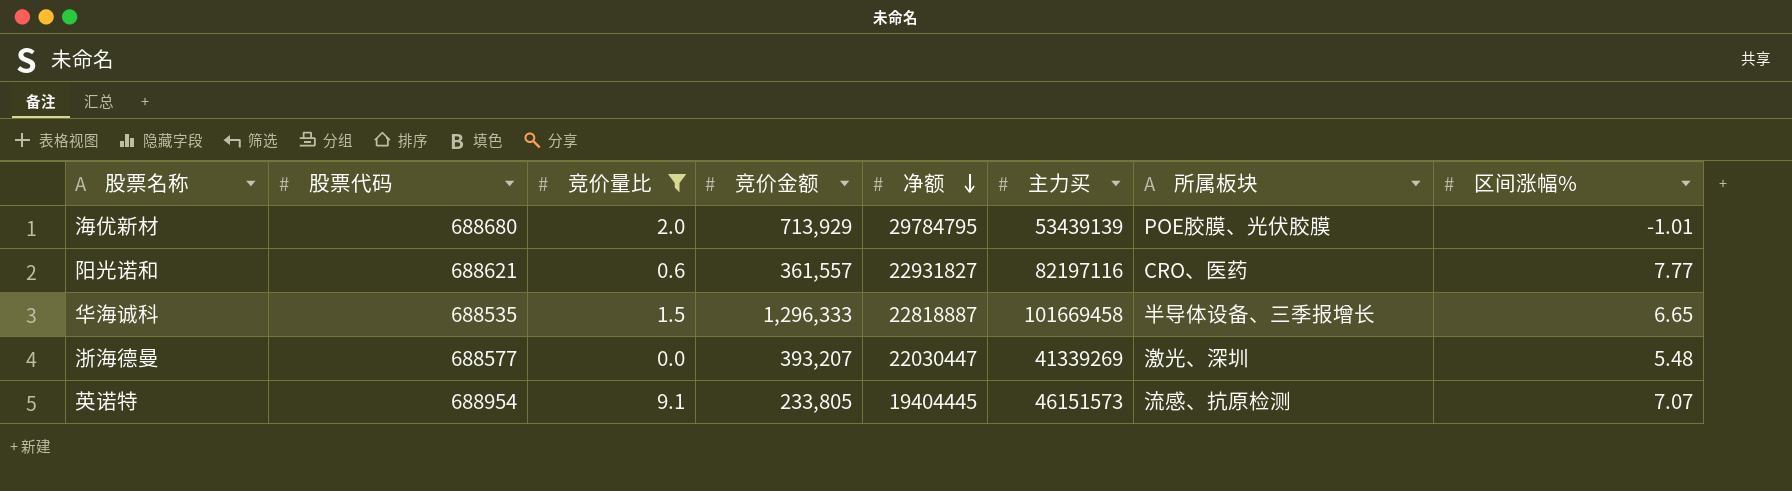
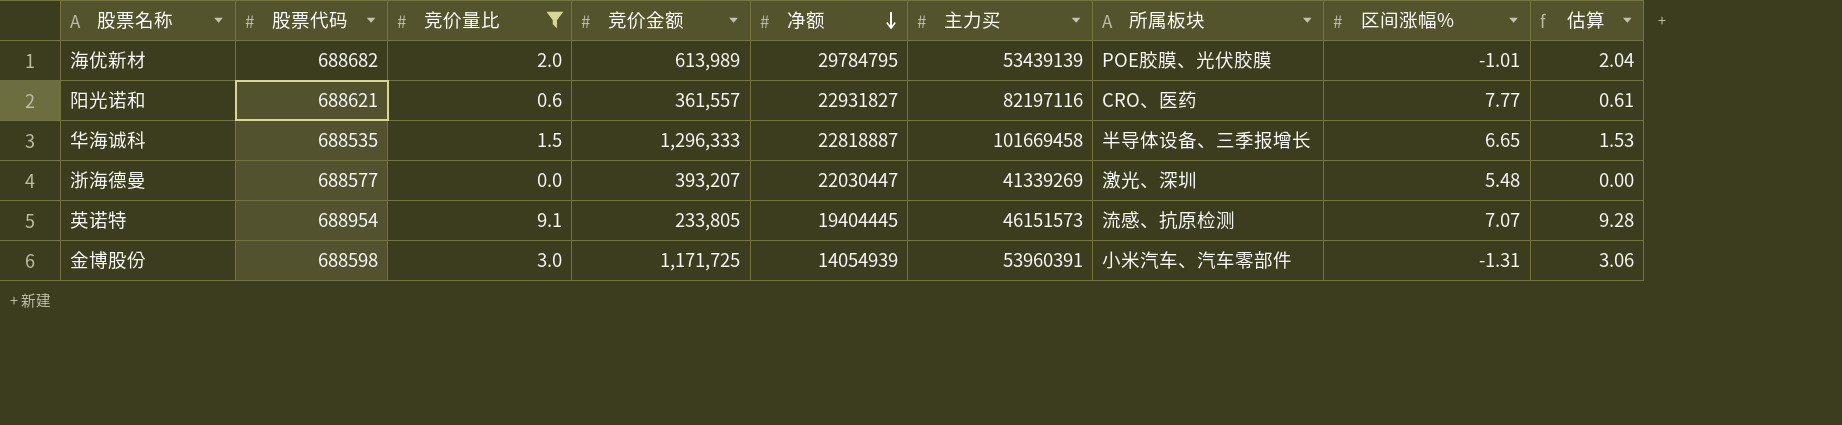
column 估算 | formula: none -> [竞价量比] * 1.02
海优新材 | 股票代码: 688680 -> 688682
海优新材 | 竞价金额: 713,929 -> 613,989
row 金博股份: none -> 688598 | 3.0 | 1,171,725 | 14054939 | 53960391 | 小米汽车、汽车零部件 | -1.31 | 3.06

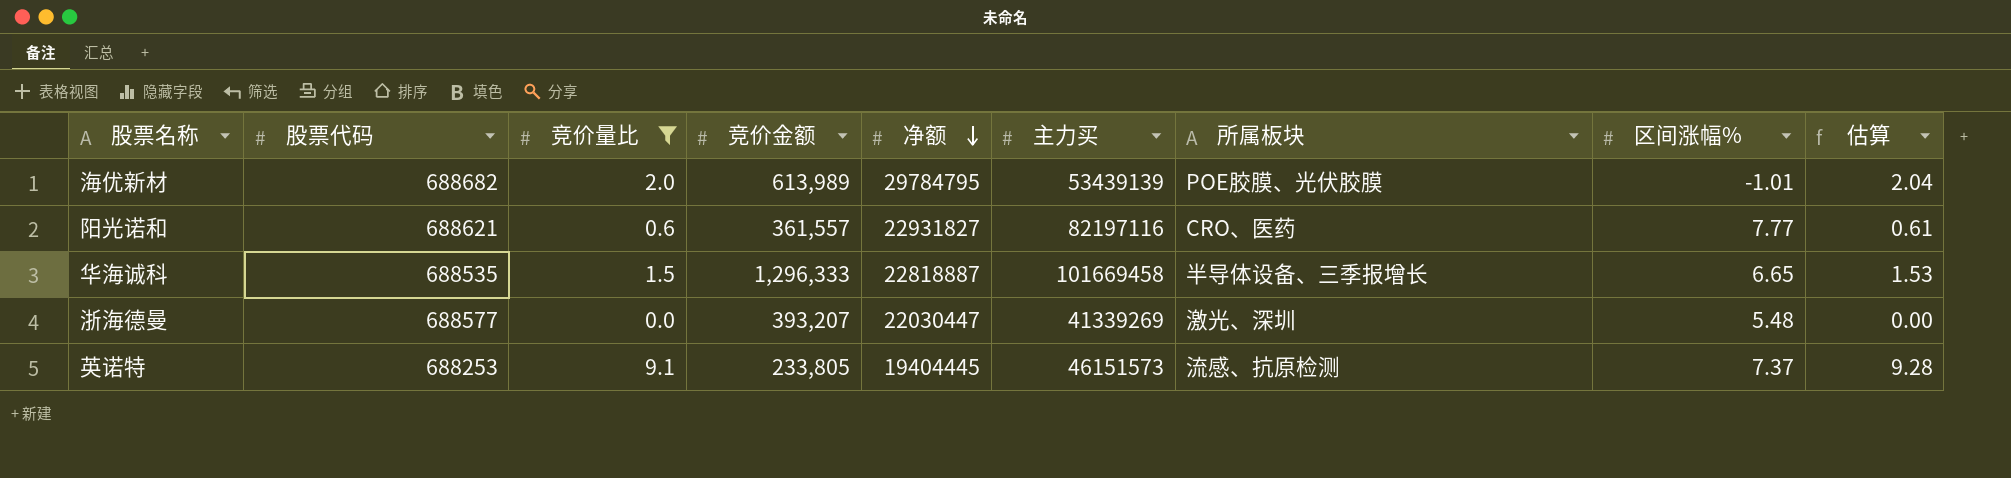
row 金博股份: 688598 | 3.0 | 1,171,725 | 14054939 | 53960391 | 小米汽车、汽车零部件 | -1.31 | 3.06 -> none
英诺特 | 股票代码: 688954 -> 688253
英诺特 | 区间涨幅%: 7.07 -> 7.37

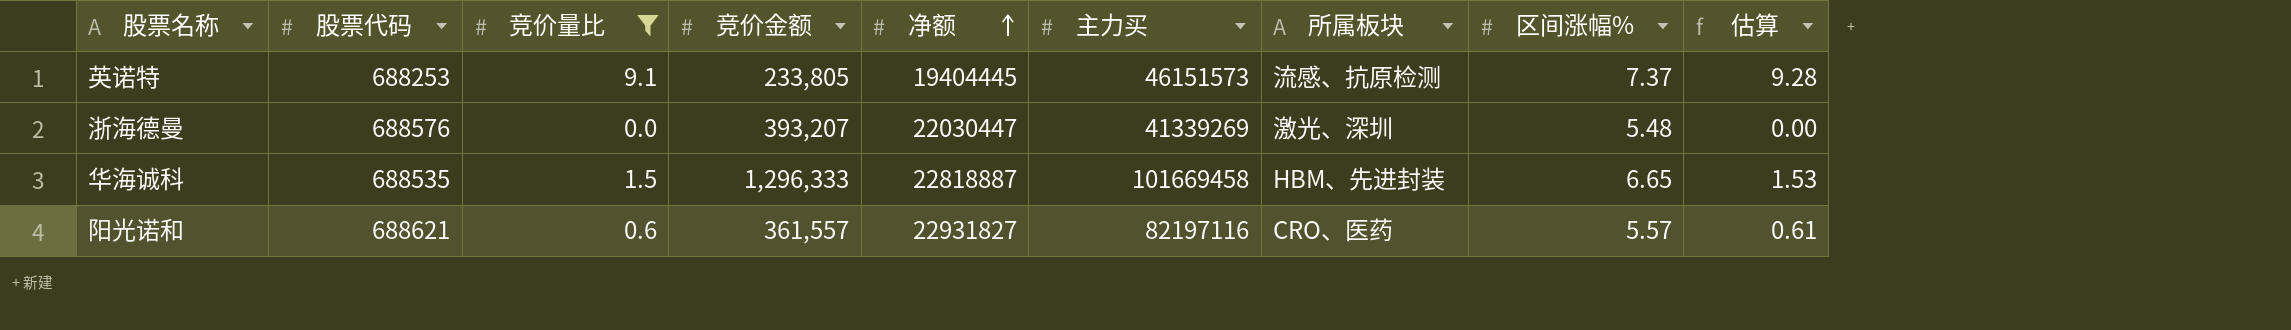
row order: 净额 descending -> 净额 ascending
row 海优新材: 688682 | 2.0 | 613,989 | 29784795 | 53439139 | POE胶膜、光伏胶膜 | -1.01 | 2.04 -> none
浙海德曼 | 股票代码: 688577 -> 688576
华海诚科 | 所属板块: 半导体设备、三季报增长 -> HBM、先进封装
阳光诺和 | 区间涨幅%: 7.77 -> 5.57

